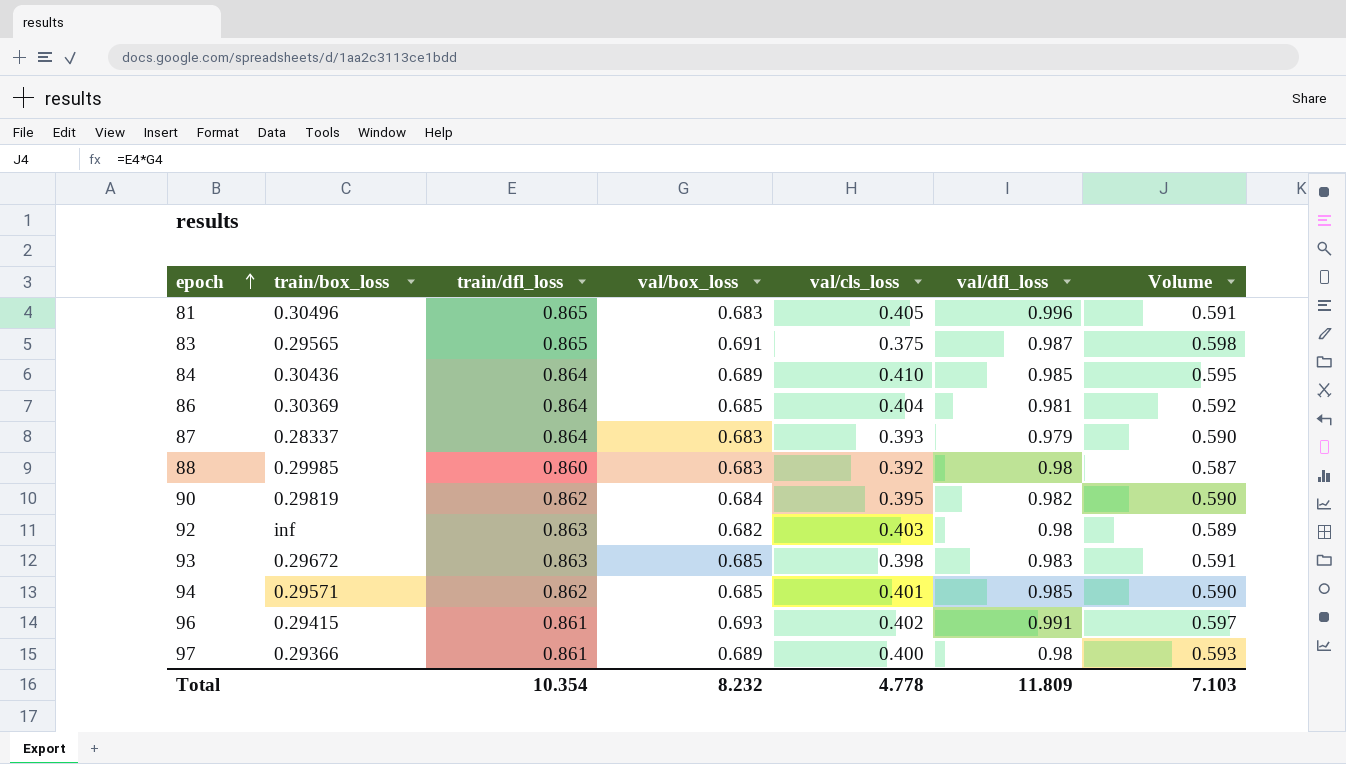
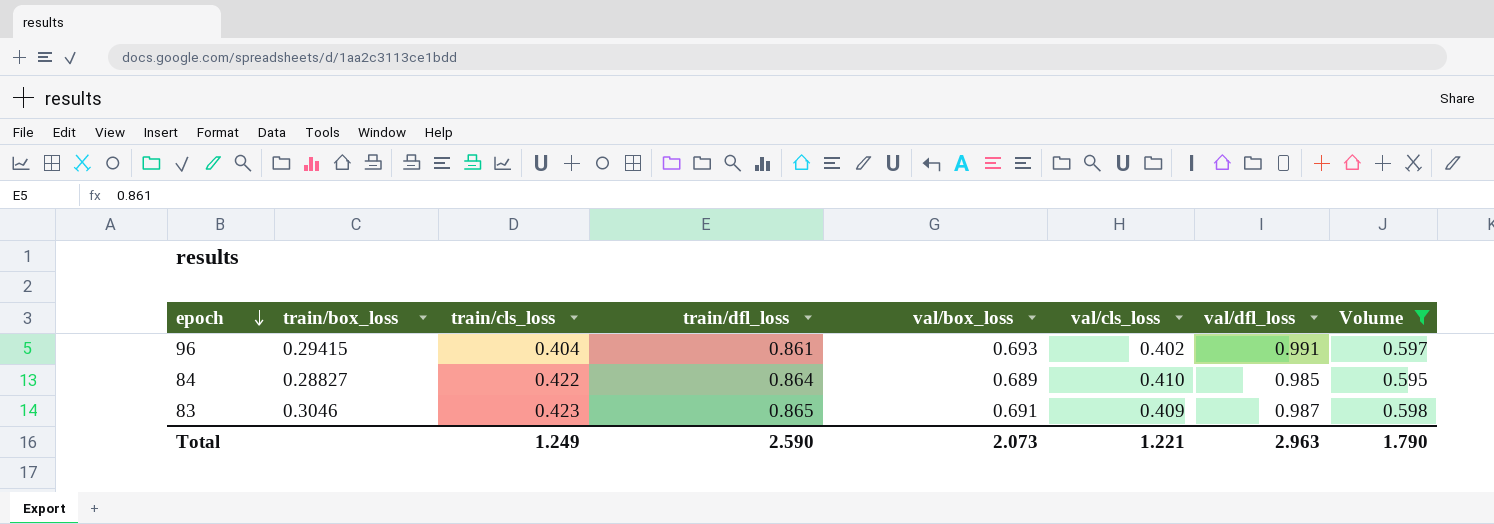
filter: none -> Volume >= 0.595
row order: epoch ascending -> epoch descending
column train/cls_loss | position: none -> 3
84 | train/box_loss: 0.30436 -> 0.28827
83 | train/box_loss: 0.29565 -> 0.3046
83 | val/cls_loss: 0.375 -> 0.409
Total | train/dfl_loss: 10.354 -> 2.590
Total | val/box_loss: 8.232 -> 2.073
Total | val/cls_loss: 4.778 -> 1.221
Total | val/dfl_loss: 11.809 -> 2.963
Total | Volume: 7.103 -> 1.790

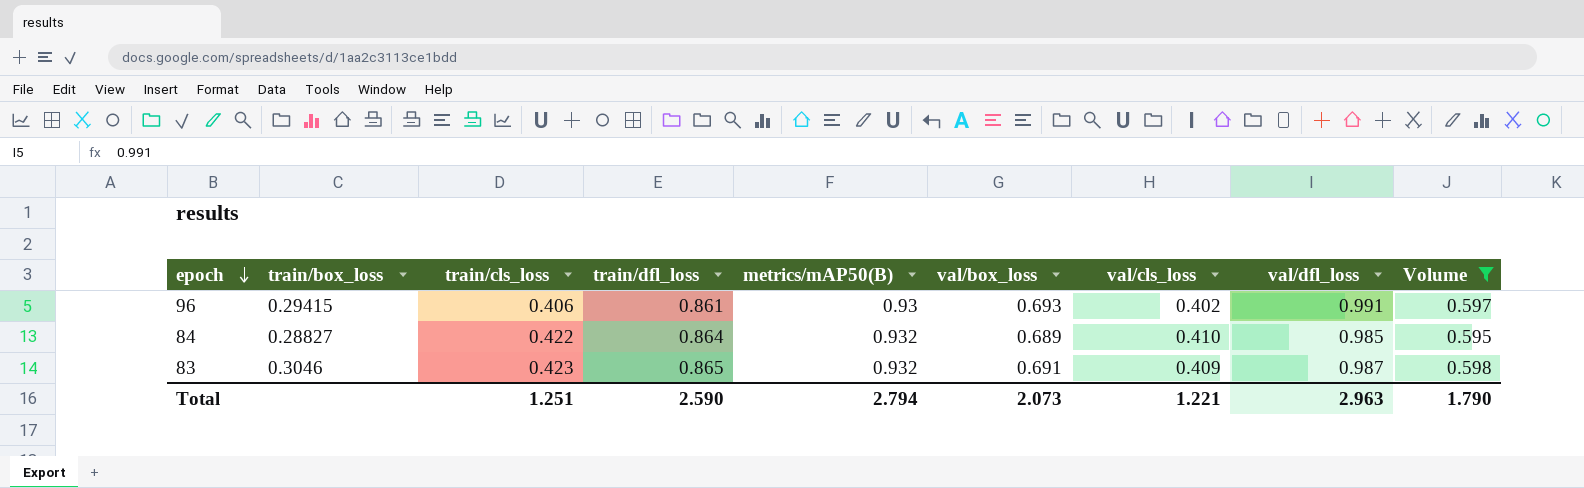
column metrics/mAP50(B) | position: none -> 5
96 | train/cls_loss: 0.404 -> 0.406
Total | train/cls_loss: 1.249 -> 1.251

